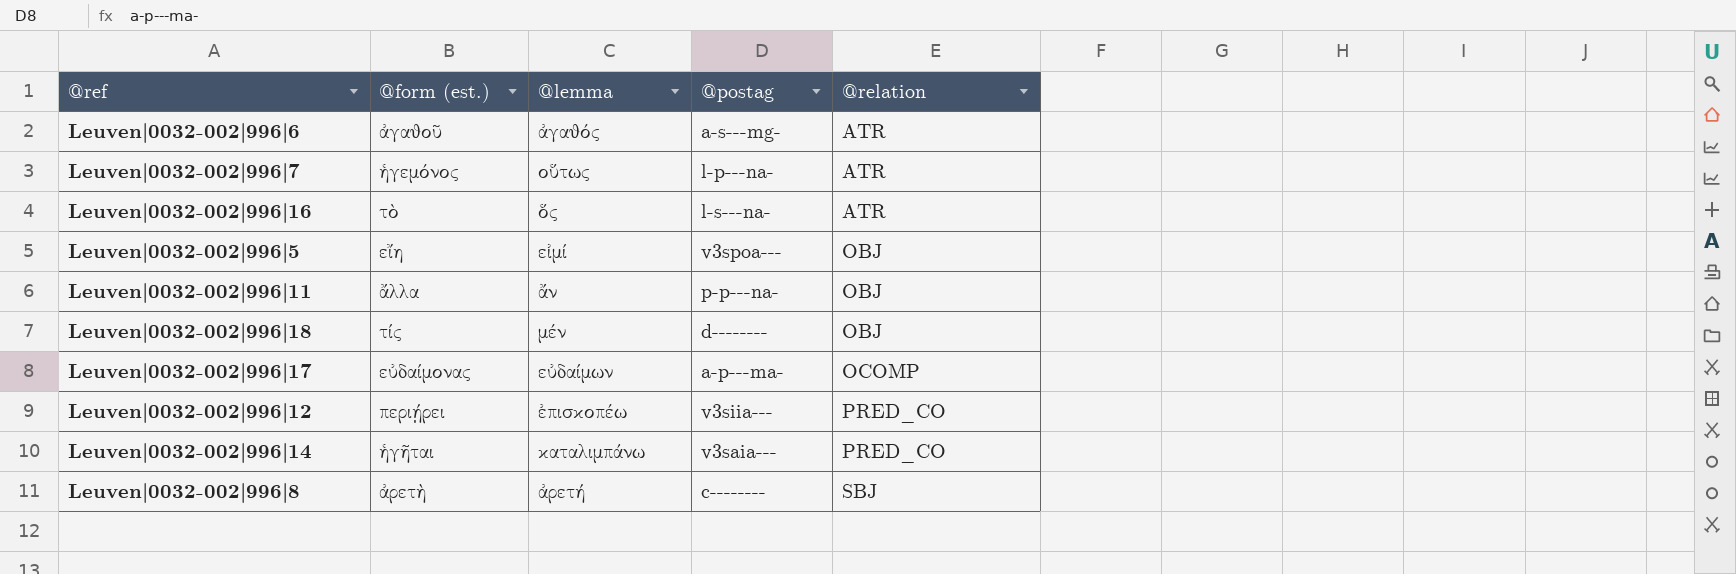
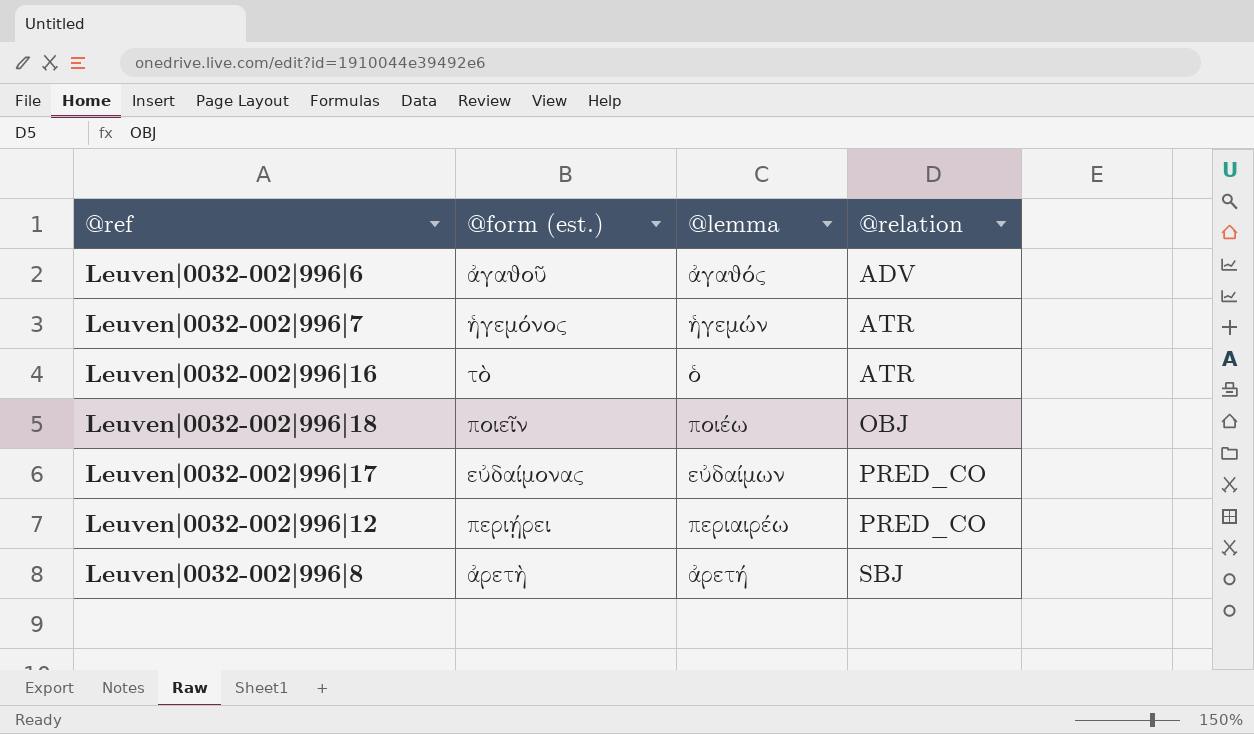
column @postag | position: 4 -> none
row Leuven|0032-002|996|5: εἴη | εἰμί | v3spoa--- | OBJ -> none
row Leuven|0032-002|996|11: ἄλλα | ἄν | p-p---na- | OBJ -> none
row Leuven|0032-002|996|14: ἡγῆται | καταλιμπάνω | v3saia--- | PRED_CO -> none
Leuven|0032-002|996|6 | @relation: ATR -> ADV
Leuven|0032-002|996|7 | @lemma: οὕτως -> ἡγεμών
Leuven|0032-002|996|16 | @lemma: ὅς -> ὁ
Leuven|0032-002|996|18 | @form (est.): τίς -> ποιεῖν
Leuven|0032-002|996|18 | @lemma: μέν -> ποιέω
Leuven|0032-002|996|17 | @relation: OCOMP -> PRED_CO
Leuven|0032-002|996|12 | @lemma: ἐπισκοπέω -> περιαιρέω

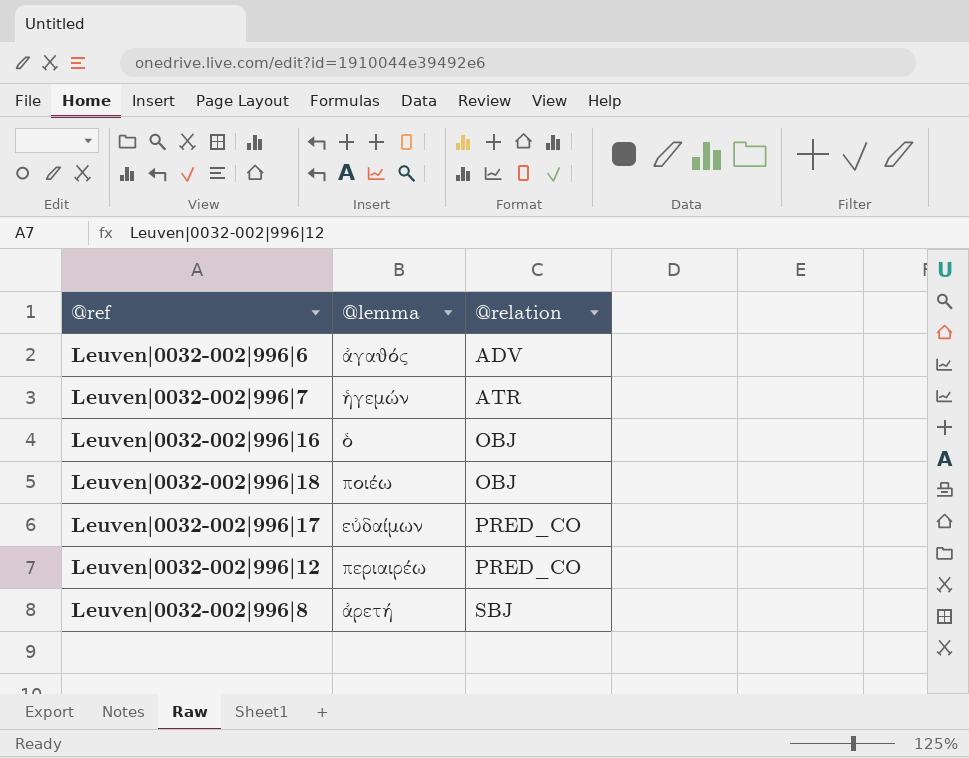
column @form (est.) | position: 2 -> none
Leuven|0032-002|996|16 | @relation: ATR -> OBJ

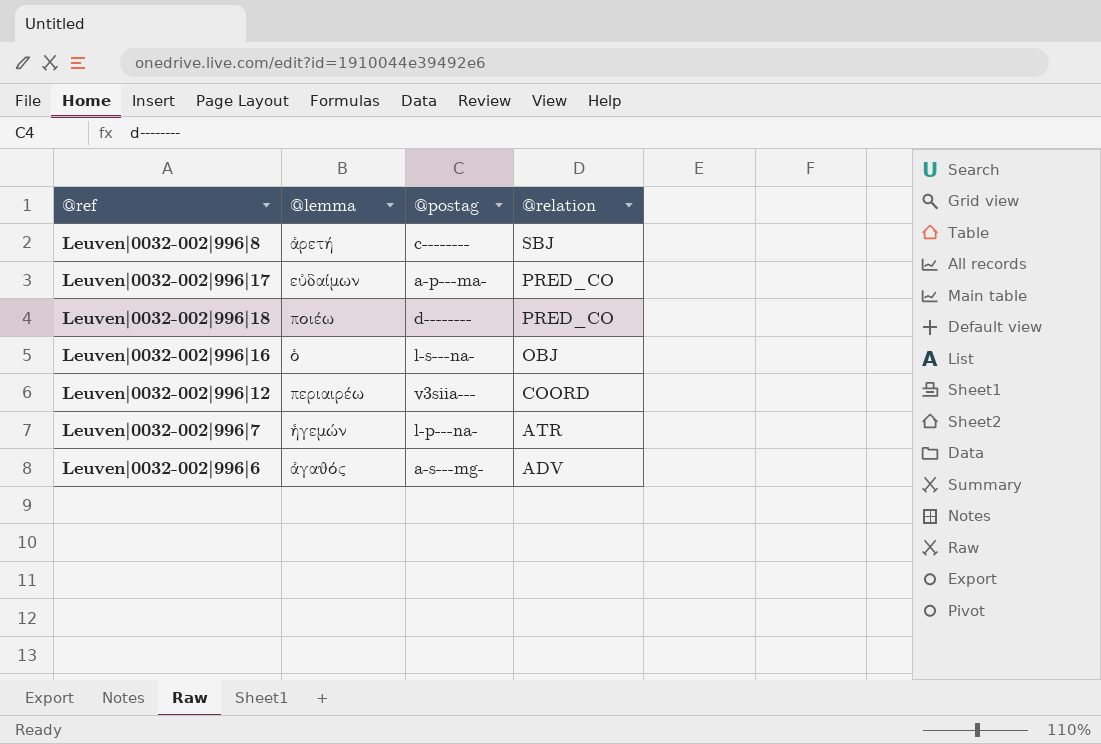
row order: @relation ascending -> @relation descending
column @postag | position: none -> 3
Leuven|0032-002|996|18 | @relation: OBJ -> PRED_CO
Leuven|0032-002|996|12 | @relation: PRED_CO -> COORD

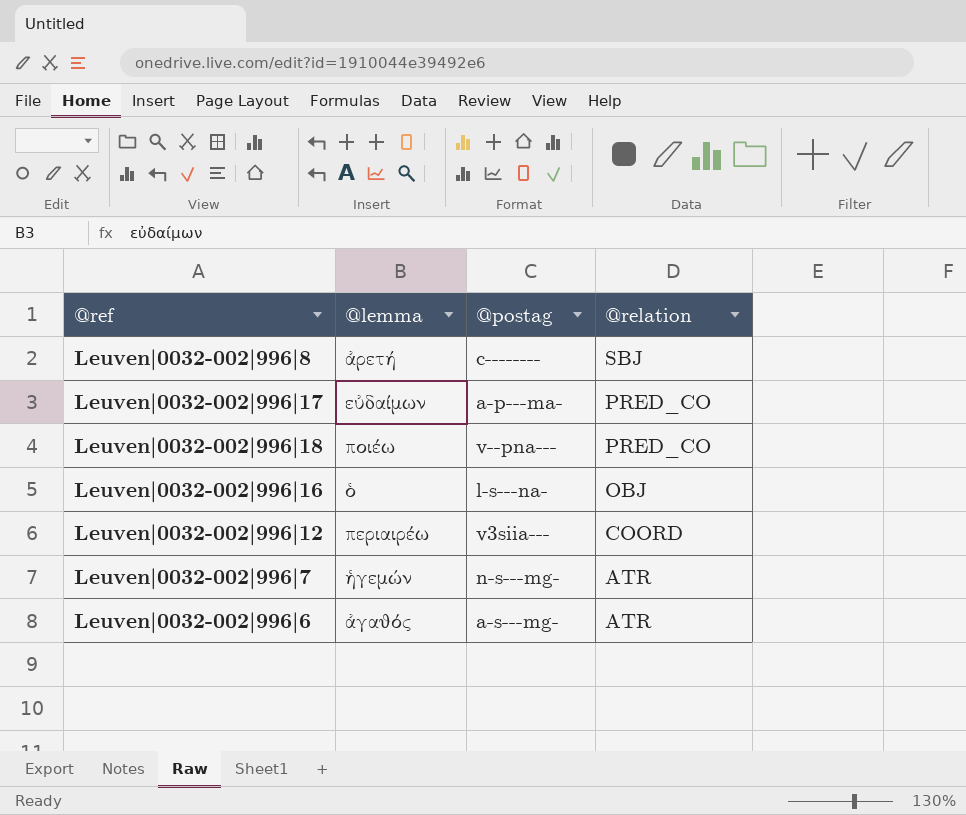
Leuven|0032-002|996|18 | @postag: d-------- -> v--pna---
Leuven|0032-002|996|7 | @postag: l-p---na- -> n-s---mg-
Leuven|0032-002|996|6 | @relation: ADV -> ATR

